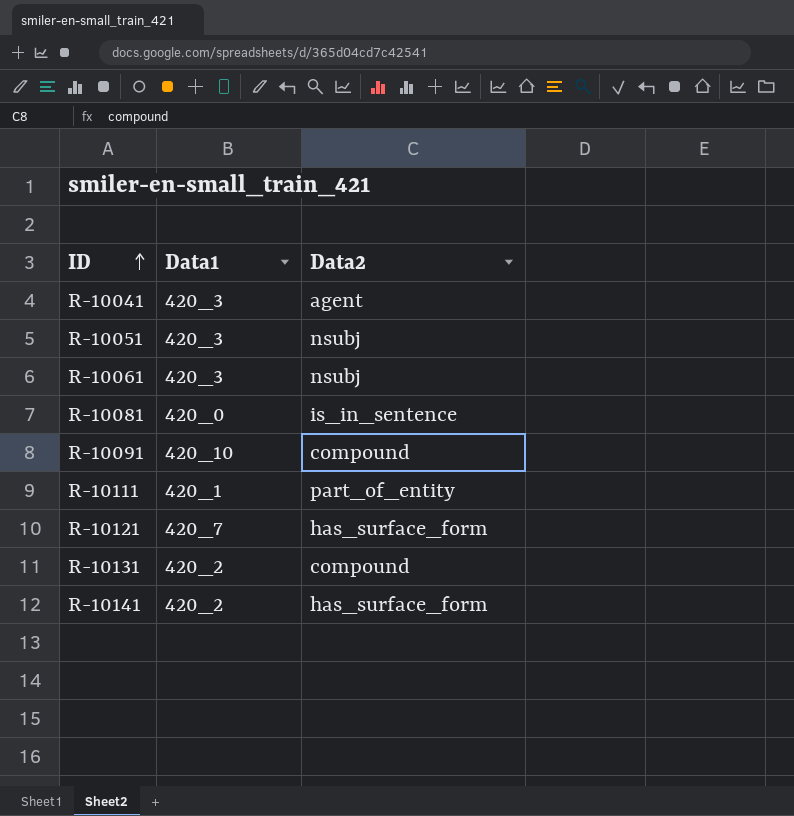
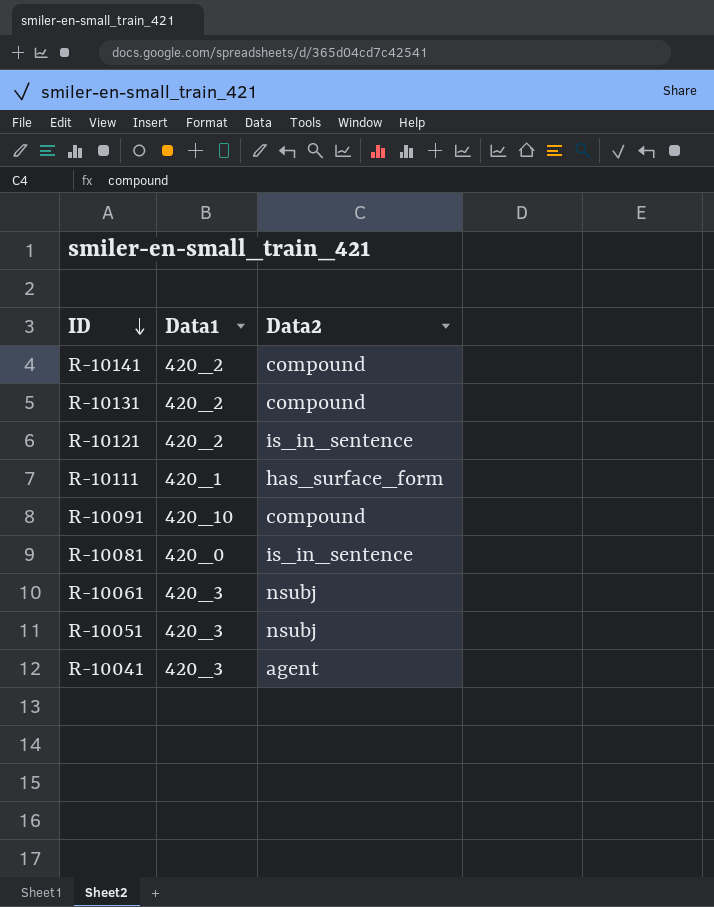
row order: ID ascending -> ID descending
R-10141 | Data2: has_surface_form -> compound
R-10121 | Data1: 420_7 -> 420_2
R-10121 | Data2: has_surface_form -> is_in_sentence
R-10111 | Data2: part_of_entity -> has_surface_form

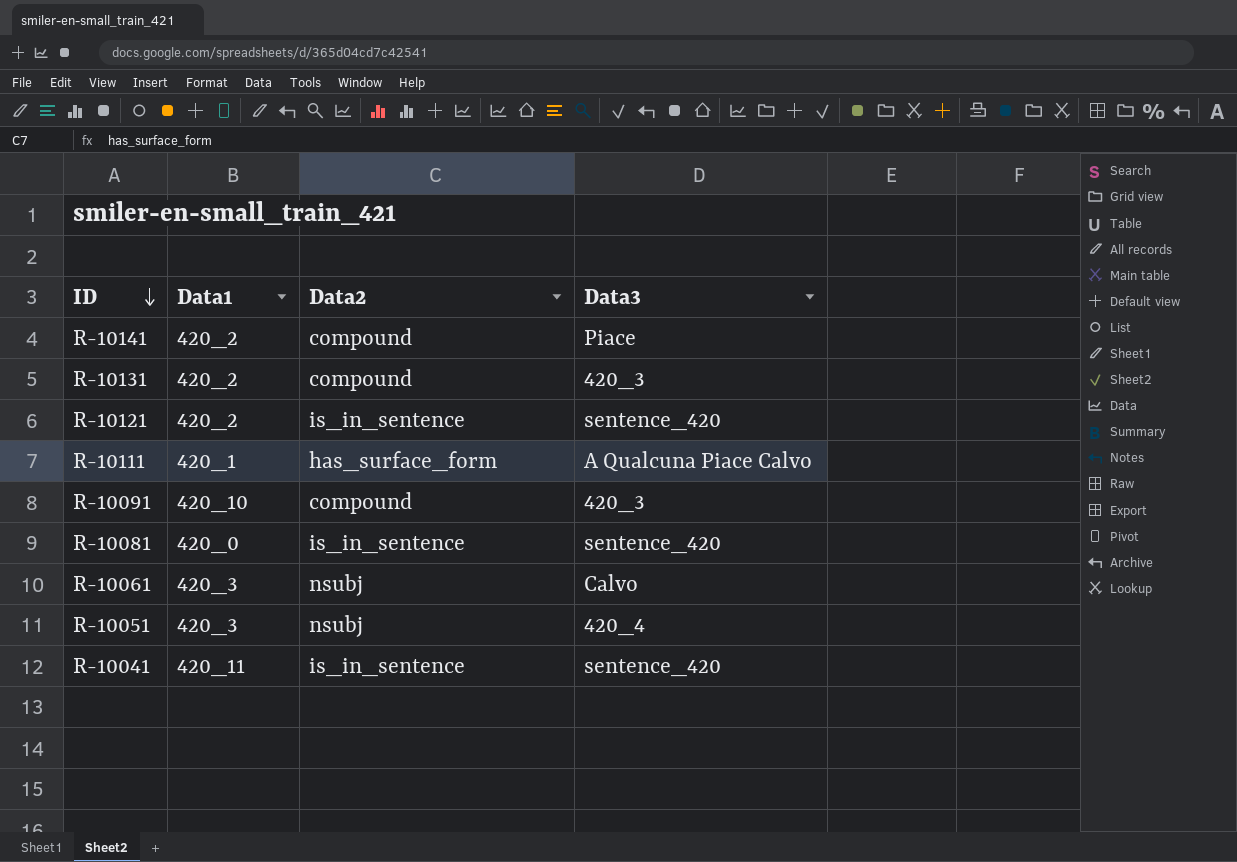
column Data3 | position: none -> 4
R-10041 | Data1: 420_3 -> 420_11
R-10041 | Data2: agent -> is_in_sentence

